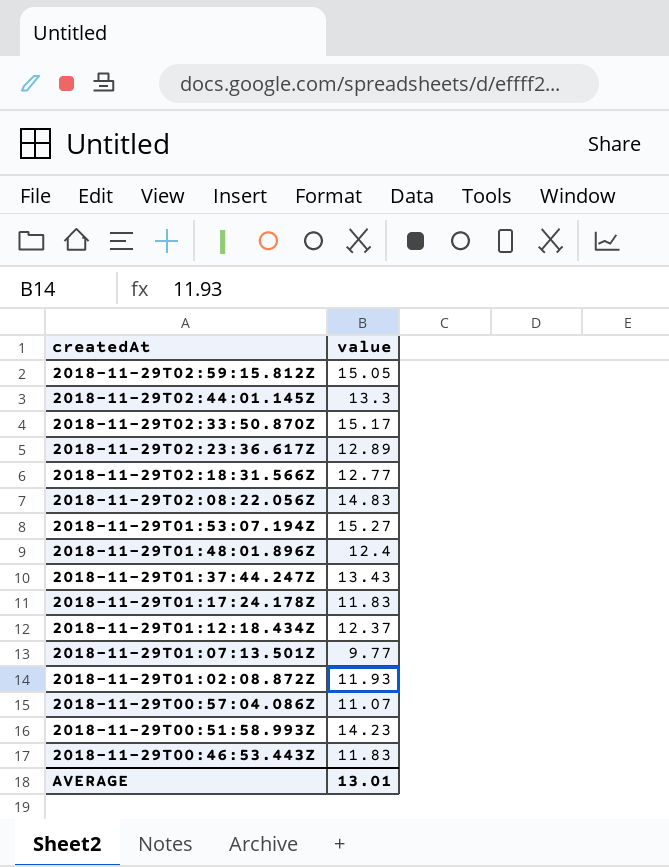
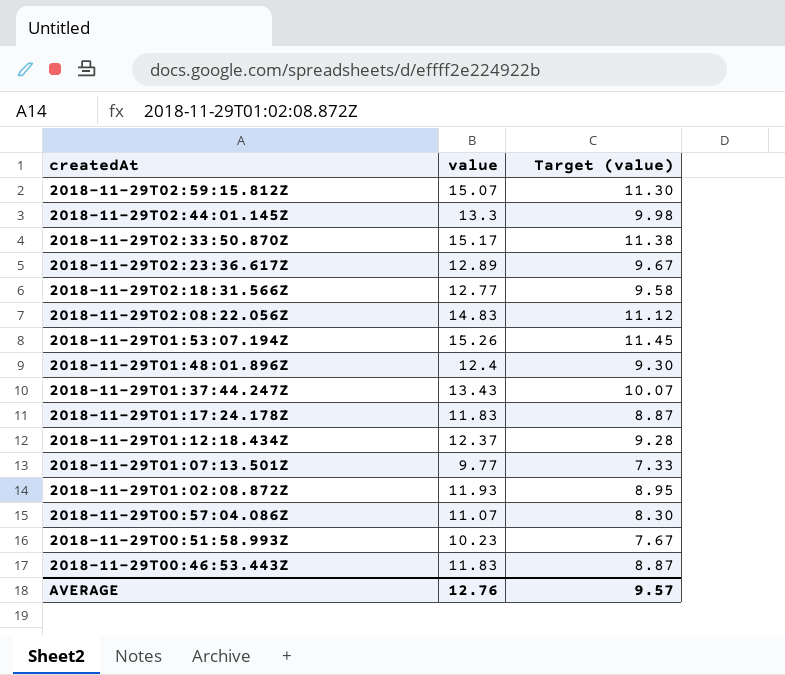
column Target (value) | formula: none -> [value] * 0.75
2018-11-29T02:59:15.812Z | value: 15.05 -> 15.07
2018-11-29T01:53:07.194Z | value: 15.27 -> 15.26
2018-11-29T00:51:58.993Z | value: 14.23 -> 10.23
AVERAGE | value: 13.01 -> 12.76

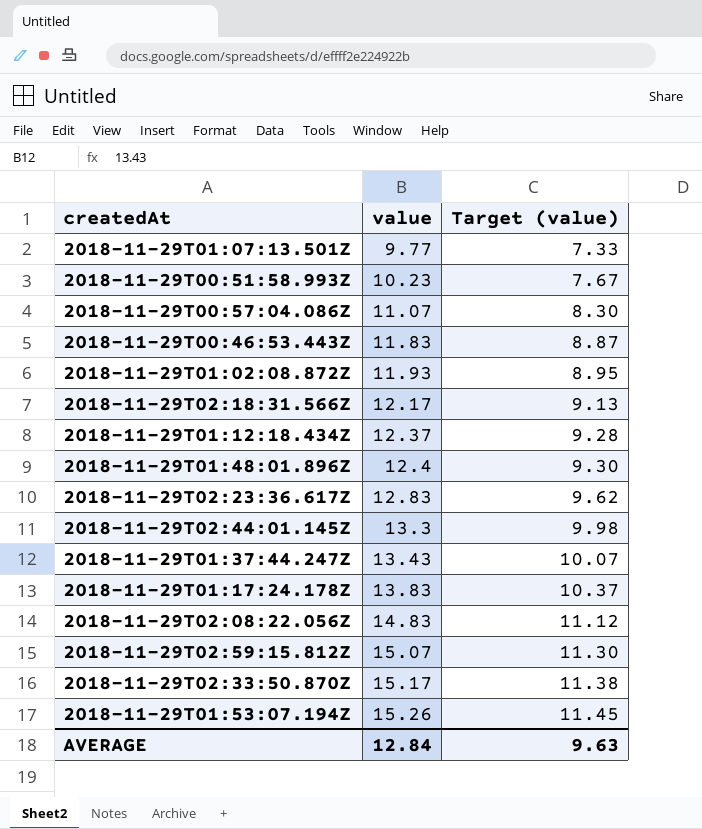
row order: createdAt descending -> value ascending
2018-11-29T02:18:31.566Z | value: 12.77 -> 12.17
2018-11-29T02:18:31.566Z | Target (value): 9.58 -> 9.13
2018-11-29T02:23:36.617Z | value: 12.89 -> 12.83
2018-11-29T02:23:36.617Z | Target (value): 9.67 -> 9.62
2018-11-29T01:17:24.178Z | value: 11.83 -> 13.83
2018-11-29T01:17:24.178Z | Target (value): 8.87 -> 10.37
AVERAGE | value: 12.76 -> 12.84
AVERAGE | Target (value): 9.57 -> 9.63

